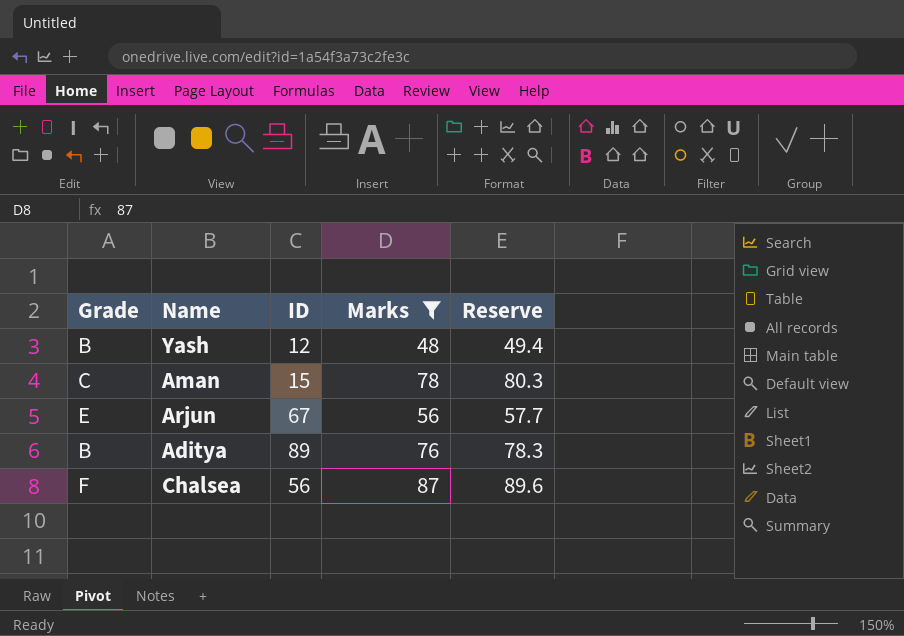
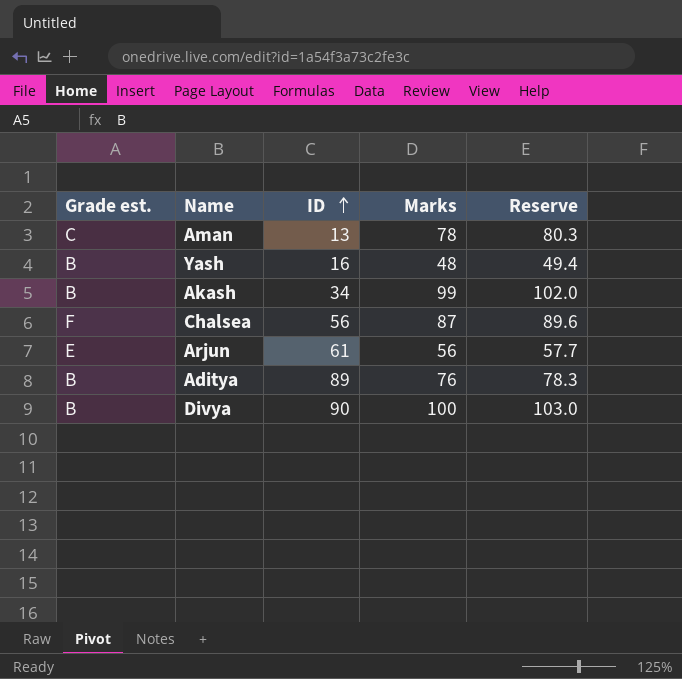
filter: Marks <= 87 -> none
row order: none -> ID ascending
column name: Grade -> Grade est.
Aman | ID: 15 -> 13
Yash | ID: 12 -> 16
Arjun | ID: 67 -> 61

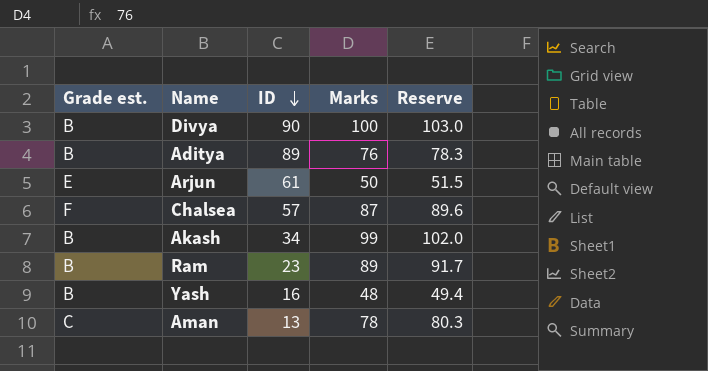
row order: ID ascending -> ID descending
Arjun | Marks: 56 -> 50
Arjun | Reserve: 57.7 -> 51.5
Chalsea | ID: 56 -> 57
row Ram: none -> B | 23 | 89 | 91.7

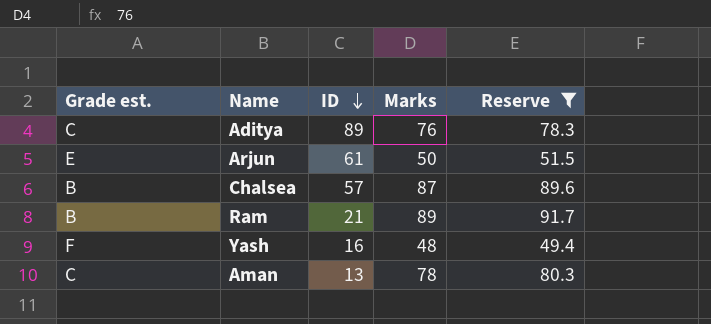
filter: none -> Reserve <= 91.7
Aditya | Grade est.: B -> C
Chalsea | Grade est.: F -> B
Ram | ID: 23 -> 21
Yash | Grade est.: B -> F

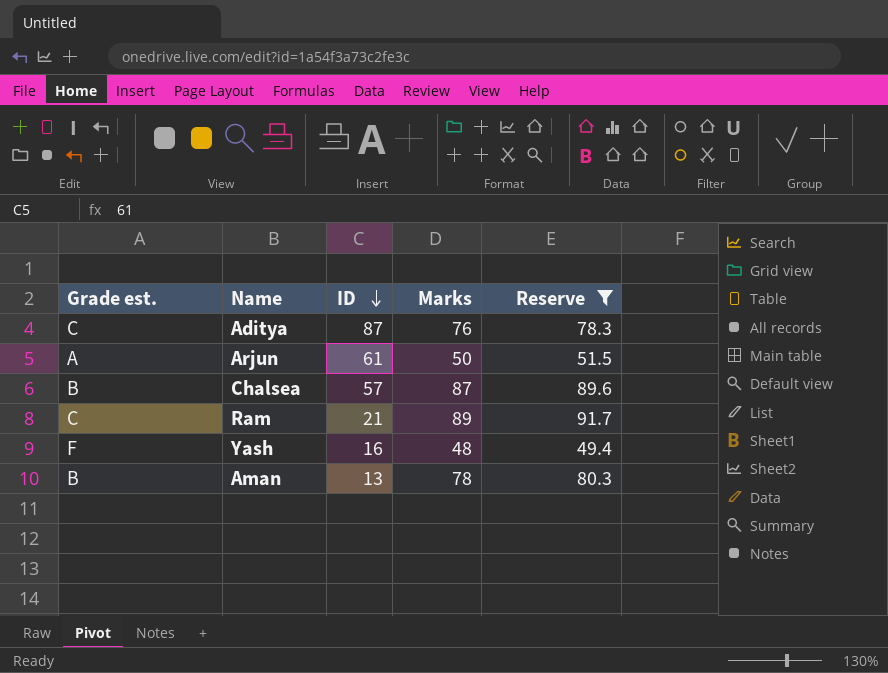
Aditya | ID: 89 -> 87
Arjun | Grade est.: E -> A
Ram | Grade est.: B -> C
Aman | Grade est.: C -> B

